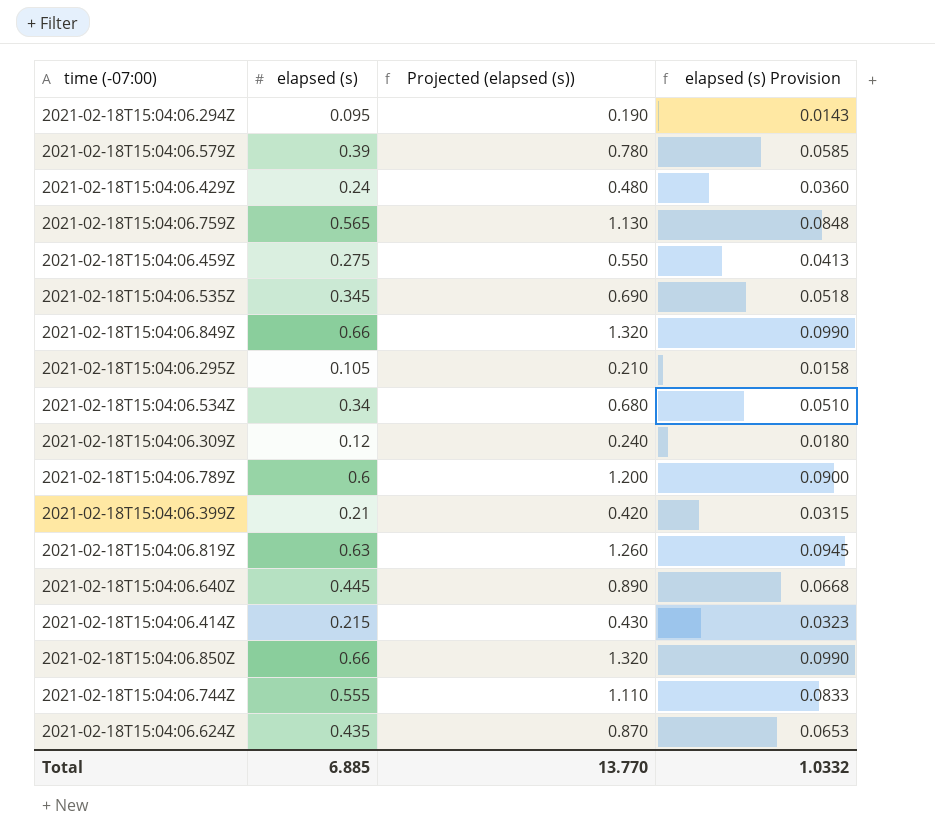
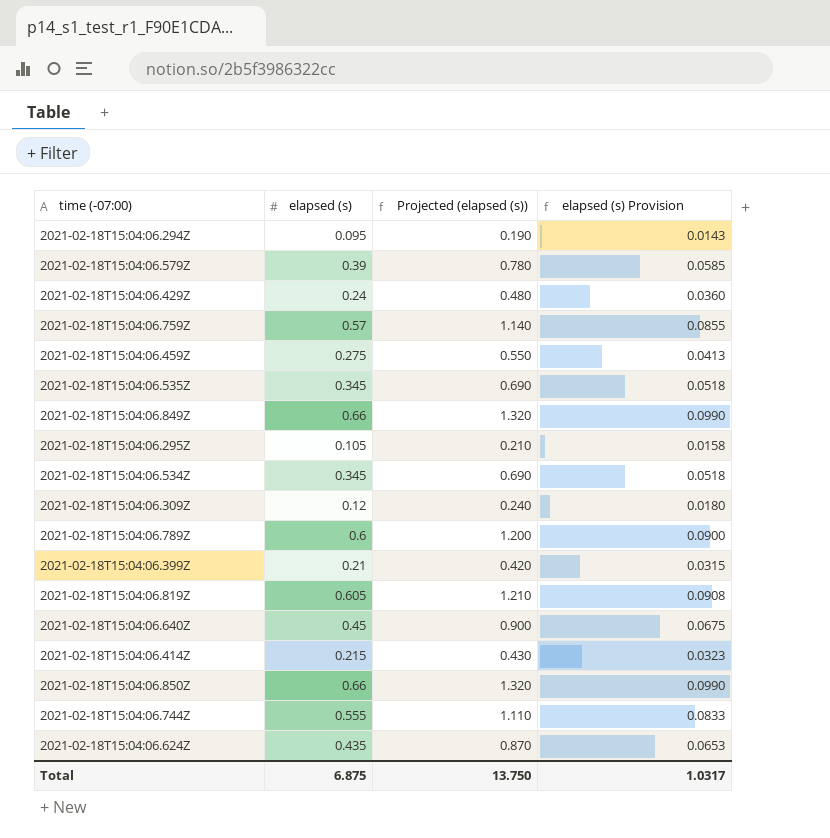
2021-02-18T15:04:06.759Z | elapsed (s): 0.565 -> 0.57
2021-02-18T15:04:06.759Z | Projected (elapsed (s)): 1.130 -> 1.140
2021-02-18T15:04:06.759Z | elapsed (s) Provision: 0.0848 -> 0.0855
2021-02-18T15:04:06.534Z | elapsed (s): 0.34 -> 0.345
2021-02-18T15:04:06.534Z | Projected (elapsed (s)): 0.680 -> 0.690
2021-02-18T15:04:06.534Z | elapsed (s) Provision: 0.0510 -> 0.0518
2021-02-18T15:04:06.819Z | elapsed (s): 0.63 -> 0.605
2021-02-18T15:04:06.819Z | Projected (elapsed (s)): 1.260 -> 1.210
2021-02-18T15:04:06.819Z | elapsed (s) Provision: 0.0945 -> 0.0908
2021-02-18T15:04:06.640Z | elapsed (s): 0.445 -> 0.45
2021-02-18T15:04:06.640Z | Projected (elapsed (s)): 0.890 -> 0.900
2021-02-18T15:04:06.640Z | elapsed (s) Provision: 0.0668 -> 0.0675
Total | elapsed (s): 6.885 -> 6.875
Total | Projected (elapsed (s)): 13.770 -> 13.750
Total | elapsed (s) Provision: 1.0332 -> 1.0317

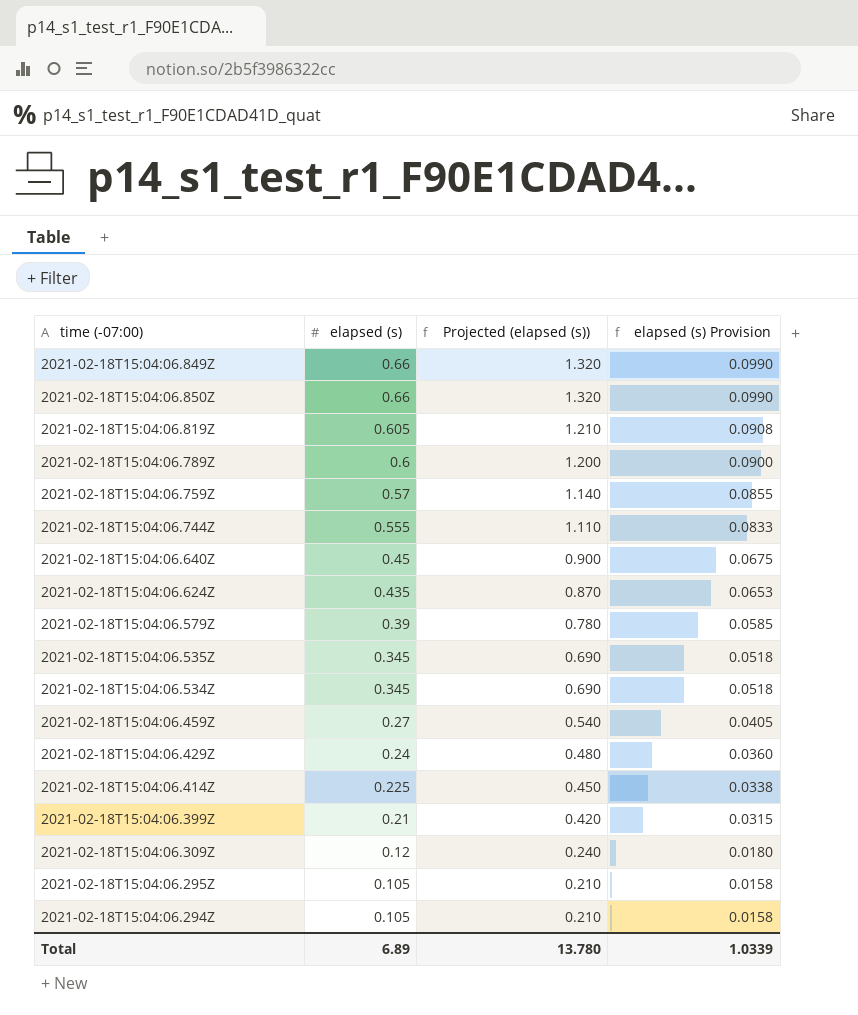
row order: none -> elapsed (s) descending
2021-02-18T15:04:06.459Z | elapsed (s): 0.275 -> 0.27
2021-02-18T15:04:06.459Z | Projected (elapsed (s)): 0.550 -> 0.540
2021-02-18T15:04:06.459Z | elapsed (s) Provision: 0.0413 -> 0.0405
2021-02-18T15:04:06.414Z | elapsed (s): 0.215 -> 0.225
2021-02-18T15:04:06.414Z | Projected (elapsed (s)): 0.430 -> 0.450
2021-02-18T15:04:06.414Z | elapsed (s) Provision: 0.0323 -> 0.0338
2021-02-18T15:04:06.294Z | elapsed (s): 0.095 -> 0.105
2021-02-18T15:04:06.294Z | Projected (elapsed (s)): 0.190 -> 0.210
2021-02-18T15:04:06.294Z | elapsed (s) Provision: 0.0143 -> 0.0158
Total | elapsed (s): 6.875 -> 6.89
Total | Projected (elapsed (s)): 13.750 -> 13.780
Total | elapsed (s) Provision: 1.0317 -> 1.0339

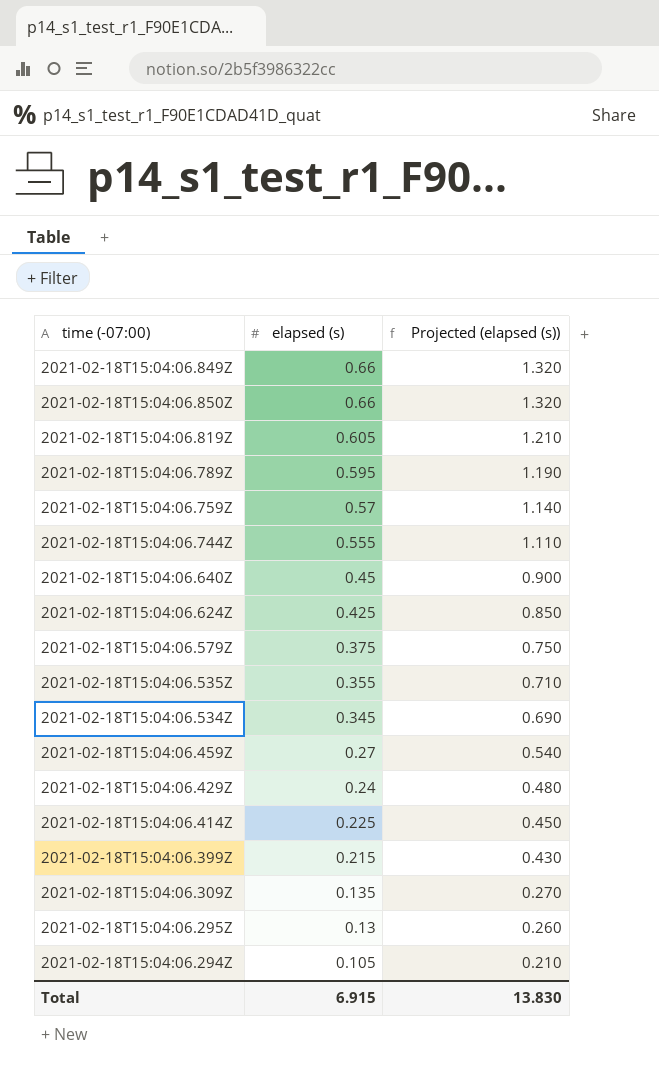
column elapsed (s) Provision | formula: [elapsed (s)] * 0.15 -> none
2021-02-18T15:04:06.789Z | elapsed (s): 0.6 -> 0.595
2021-02-18T15:04:06.789Z | Projected (elapsed (s)): 1.200 -> 1.190
2021-02-18T15:04:06.624Z | elapsed (s): 0.435 -> 0.425
2021-02-18T15:04:06.624Z | Projected (elapsed (s)): 0.870 -> 0.850
2021-02-18T15:04:06.579Z | elapsed (s): 0.39 -> 0.375
2021-02-18T15:04:06.579Z | Projected (elapsed (s)): 0.780 -> 0.750
2021-02-18T15:04:06.535Z | elapsed (s): 0.345 -> 0.355
2021-02-18T15:04:06.535Z | Projected (elapsed (s)): 0.690 -> 0.710
2021-02-18T15:04:06.399Z | elapsed (s): 0.21 -> 0.215
2021-02-18T15:04:06.399Z | Projected (elapsed (s)): 0.420 -> 0.430
2021-02-18T15:04:06.309Z | elapsed (s): 0.12 -> 0.135
2021-02-18T15:04:06.309Z | Projected (elapsed (s)): 0.240 -> 0.270
2021-02-18T15:04:06.295Z | elapsed (s): 0.105 -> 0.13
2021-02-18T15:04:06.295Z | Projected (elapsed (s)): 0.210 -> 0.260
Total | elapsed (s): 6.89 -> 6.915
Total | Projected (elapsed (s)): 13.780 -> 13.830

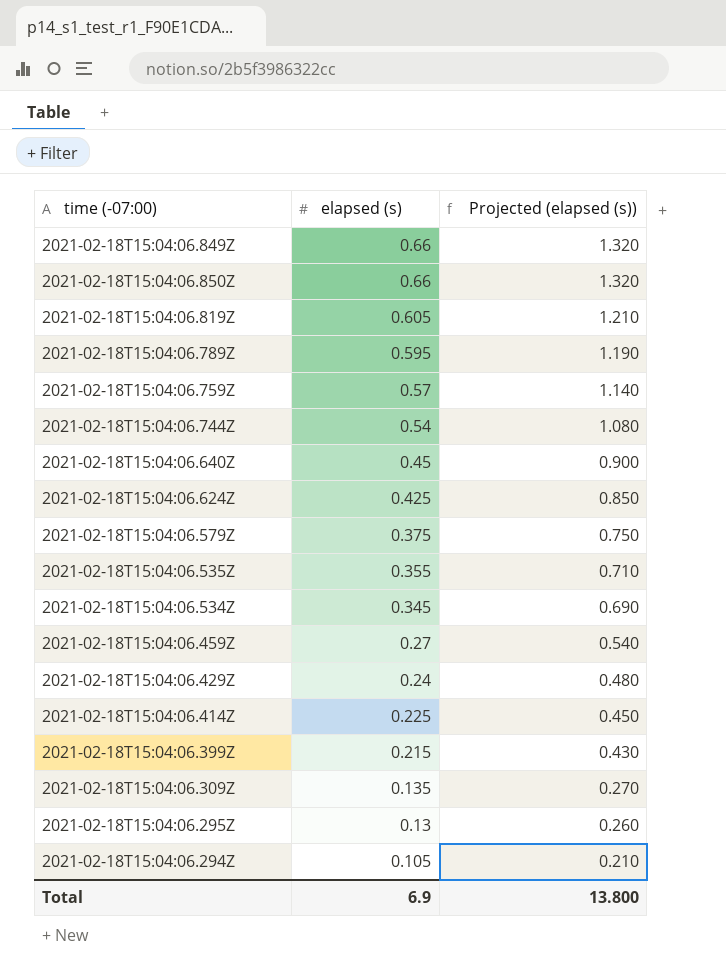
2021-02-18T15:04:06.744Z | elapsed (s): 0.555 -> 0.54
2021-02-18T15:04:06.744Z | Projected (elapsed (s)): 1.110 -> 1.080
Total | elapsed (s): 6.915 -> 6.9
Total | Projected (elapsed (s)): 13.830 -> 13.800

